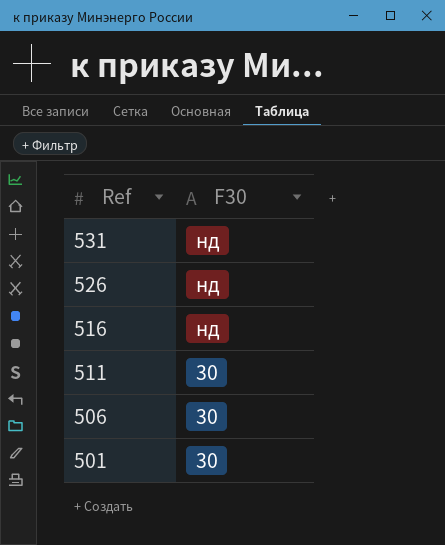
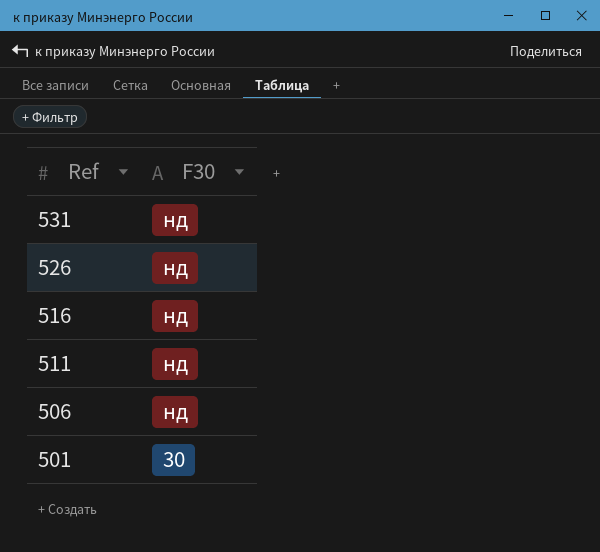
511 | F30: 30 -> нд
506 | F30: 30 -> нд

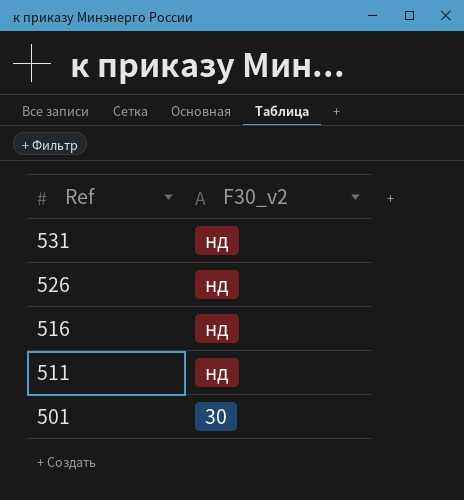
column name: F30 -> F30_v2
row 506: нд -> none

